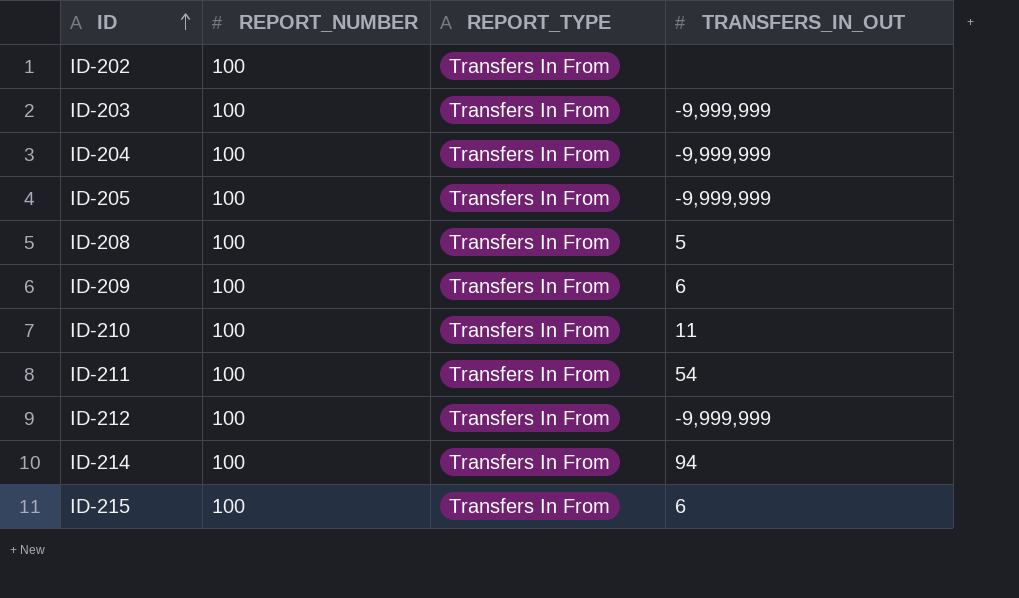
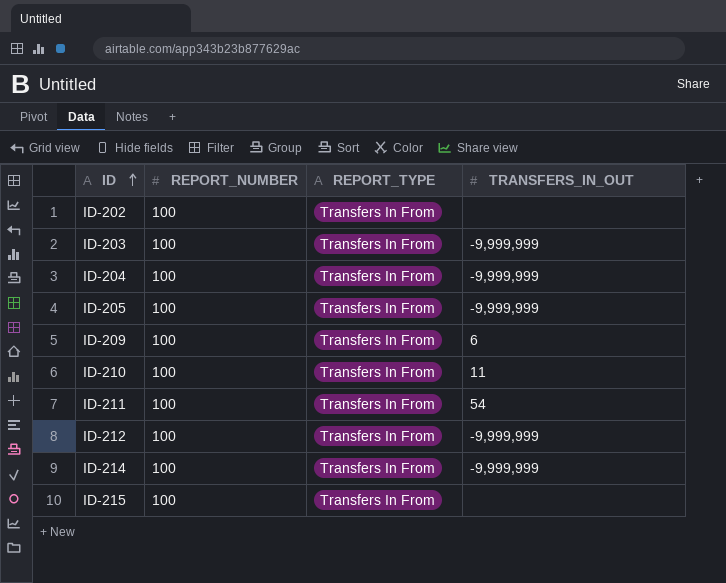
row ID-208: 100 | Transfers In From | 5 -> none
ID-214 | TRANSFERS_IN_OUT: 94 -> -9,999,999
ID-215 | TRANSFERS_IN_OUT: 6 -> none

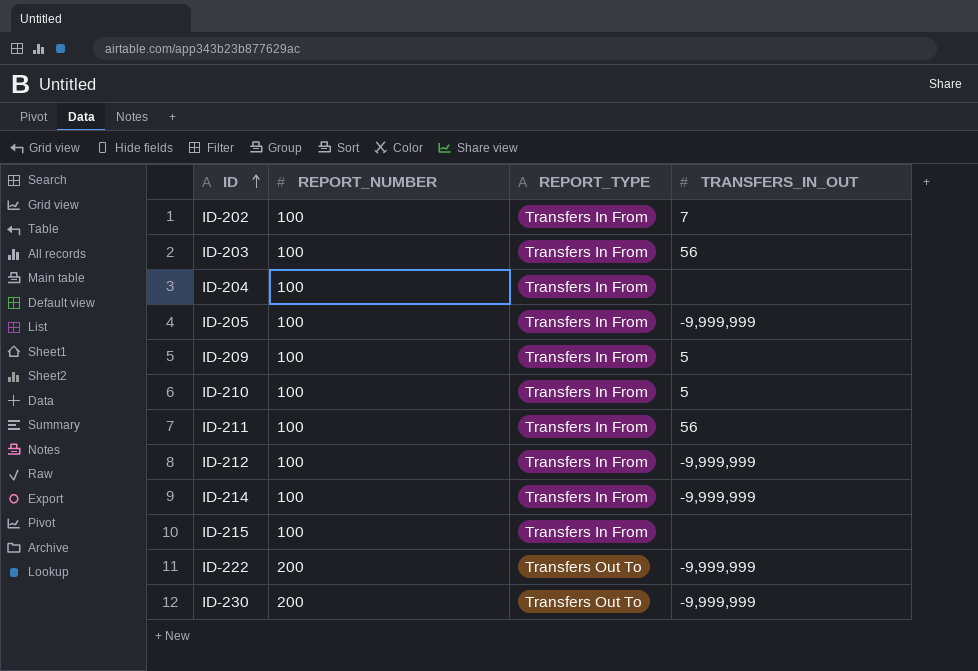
ID-202 | TRANSFERS_IN_OUT: none -> 7
ID-203 | TRANSFERS_IN_OUT: -9,999,999 -> 56
ID-204 | TRANSFERS_IN_OUT: -9,999,999 -> none
ID-209 | TRANSFERS_IN_OUT: 6 -> 5
ID-210 | TRANSFERS_IN_OUT: 11 -> 5
ID-211 | TRANSFERS_IN_OUT: 54 -> 56
row ID-222: none -> 200 | Transfers Out To | -9,999,999
row ID-230: none -> 200 | Transfers Out To | -9,999,999

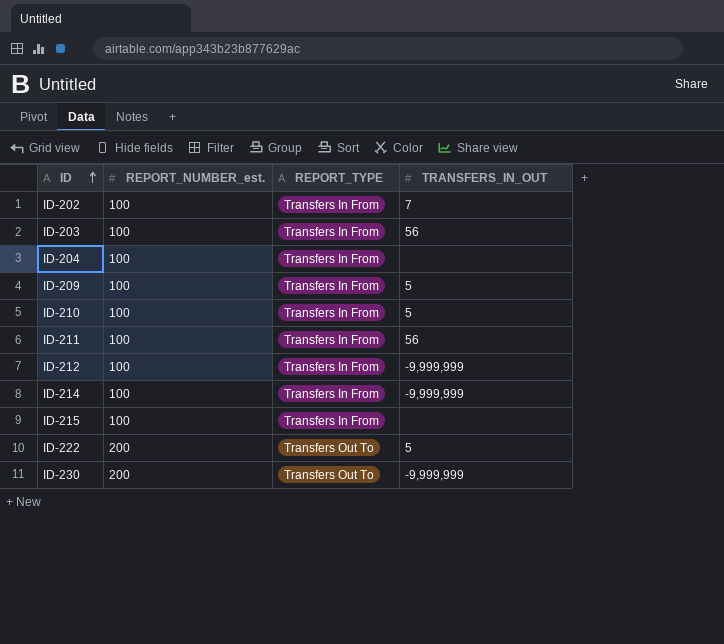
column name: REPORT_NUMBER -> REPORT_NUMBER_est.
row ID-205: 100 | Transfers In From | -9,999,999 -> none
ID-222 | TRANSFERS_IN_OUT: -9,999,999 -> 5

